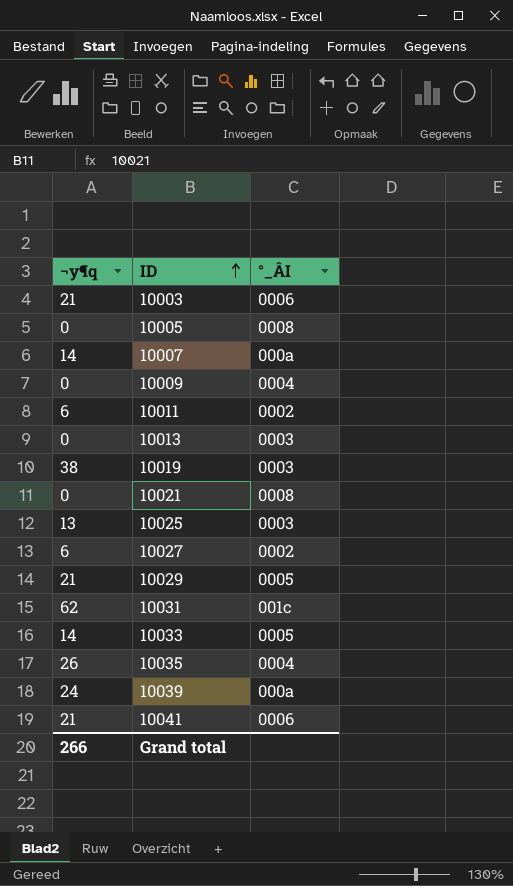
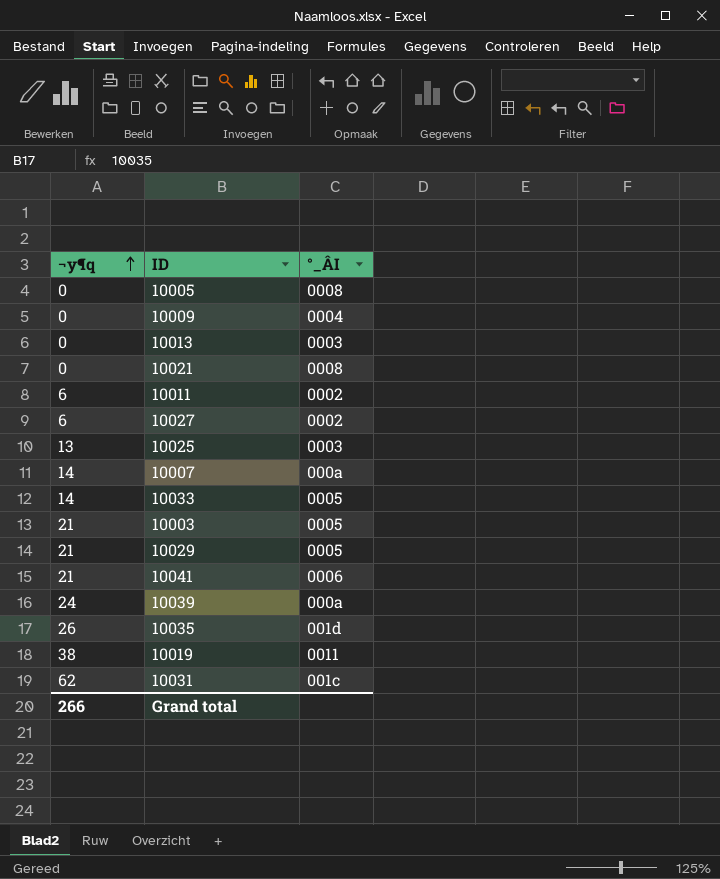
row order: ID ascending -> ¬y¶q ascending
10003 | °_ÂI: 0006 -> 0005
10035 | °_ÂI: 0004 -> 001d
10019 | °_ÂI: 0003 -> 0011

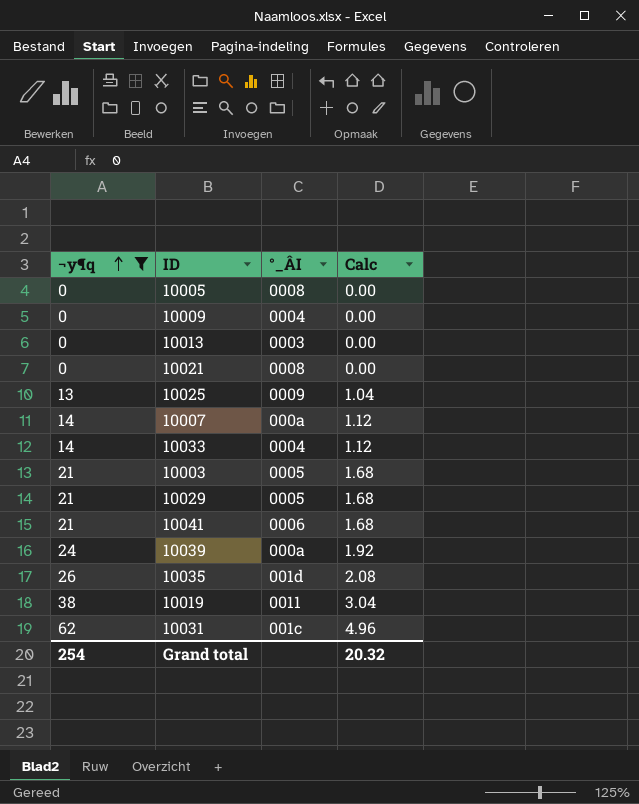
filter: none -> ¬y¶q != 6
column Calc | formula: none -> [¬y¶q] * 0.08
10025 | °_ÂI: 0003 -> 0009
10033 | °_ÂI: 0005 -> 0004
Grand total | ¬y¶q: 266 -> 254

